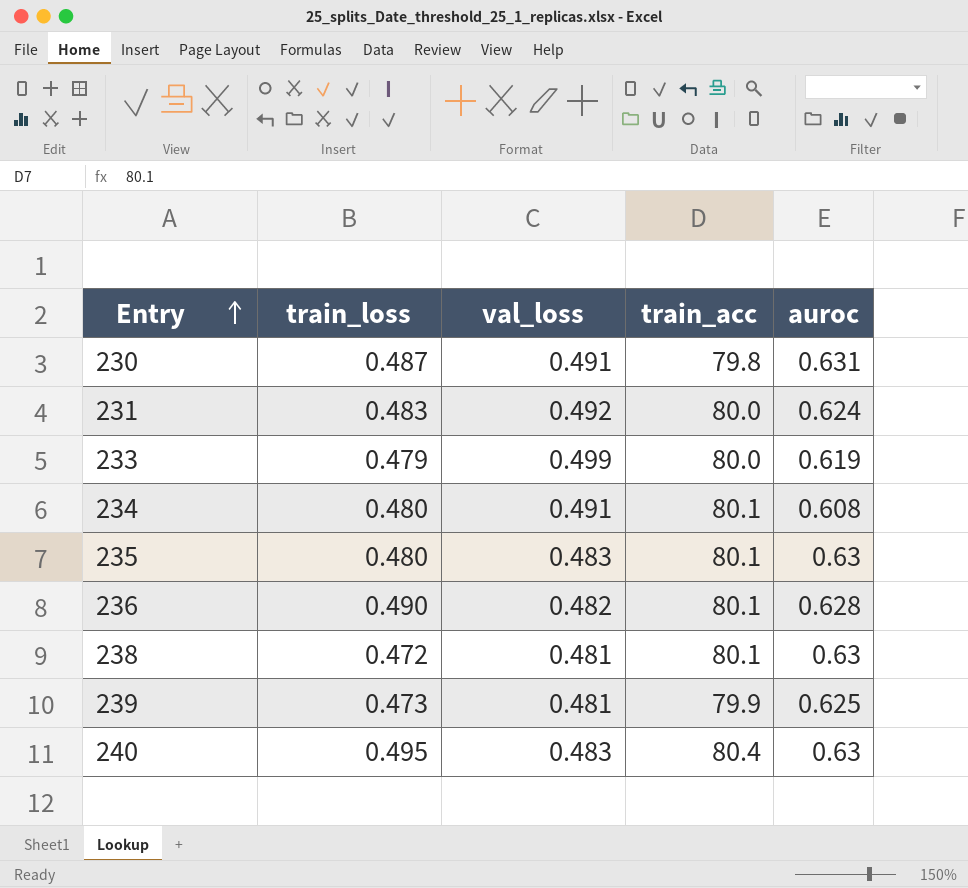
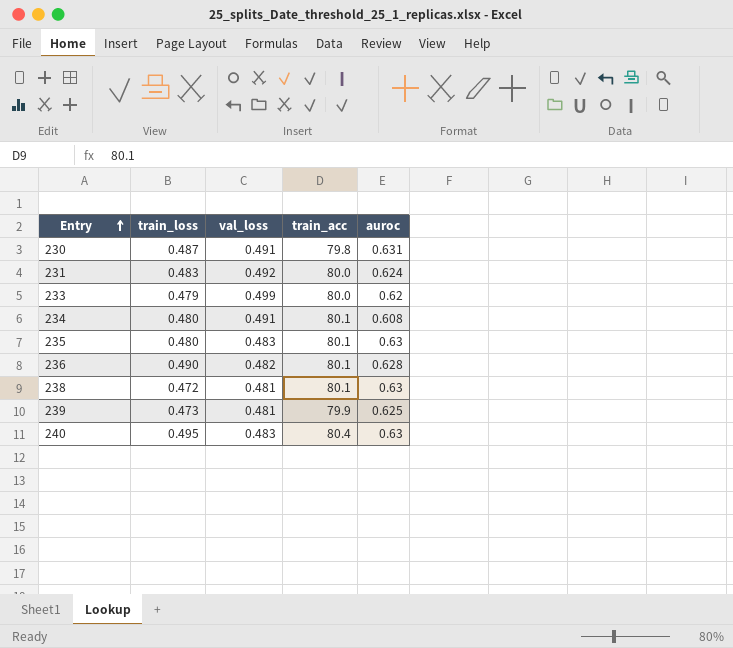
233 | auroc: 0.619 -> 0.62

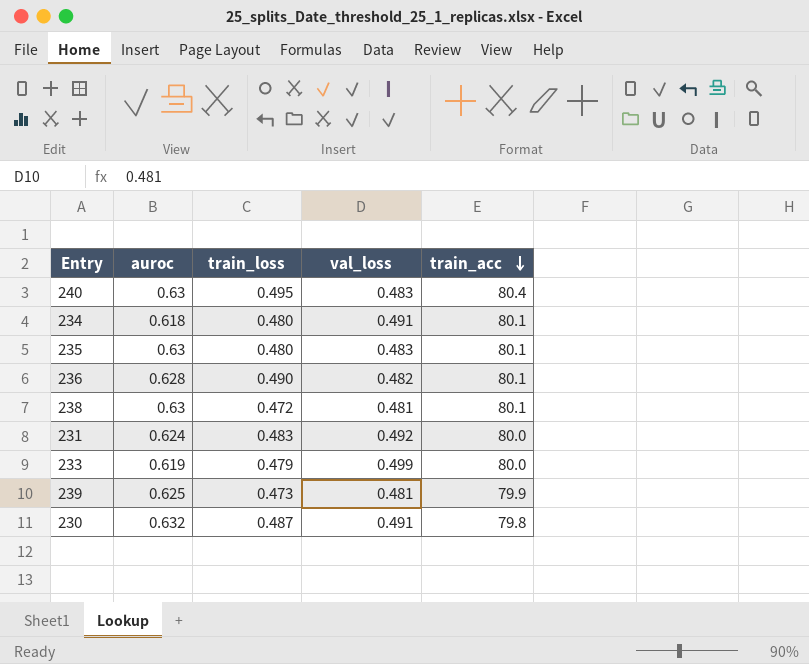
row order: Entry ascending -> train_acc descending
column auroc | position: 5 -> 2
234 | auroc: 0.608 -> 0.618
233 | auroc: 0.62 -> 0.619
230 | auroc: 0.631 -> 0.632

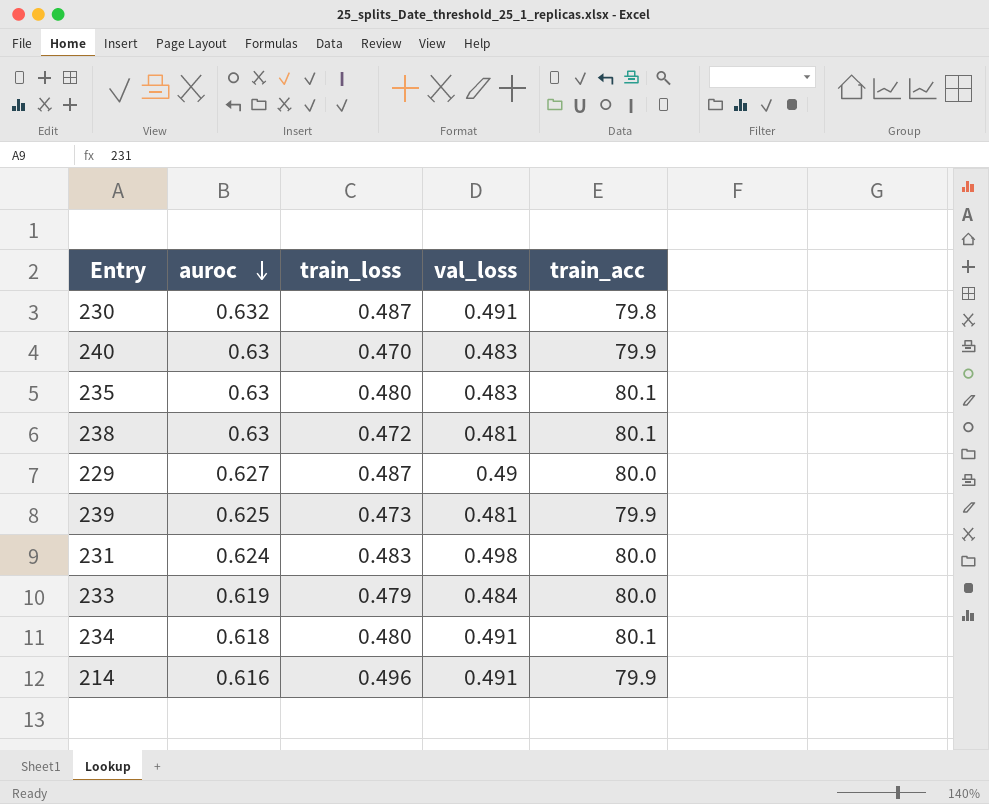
row order: train_acc descending -> auroc descending
row 236: 0.628 | 0.490 | 0.482 | 80.1 -> none
240 | train_loss: 0.495 -> 0.470
240 | train_acc: 80.4 -> 79.9
row 229: none -> 0.627 | 0.487 | 0.49 | 80.0
231 | val_loss: 0.492 -> 0.498
233 | val_loss: 0.499 -> 0.484
row 214: none -> 0.616 | 0.496 | 0.491 | 79.9

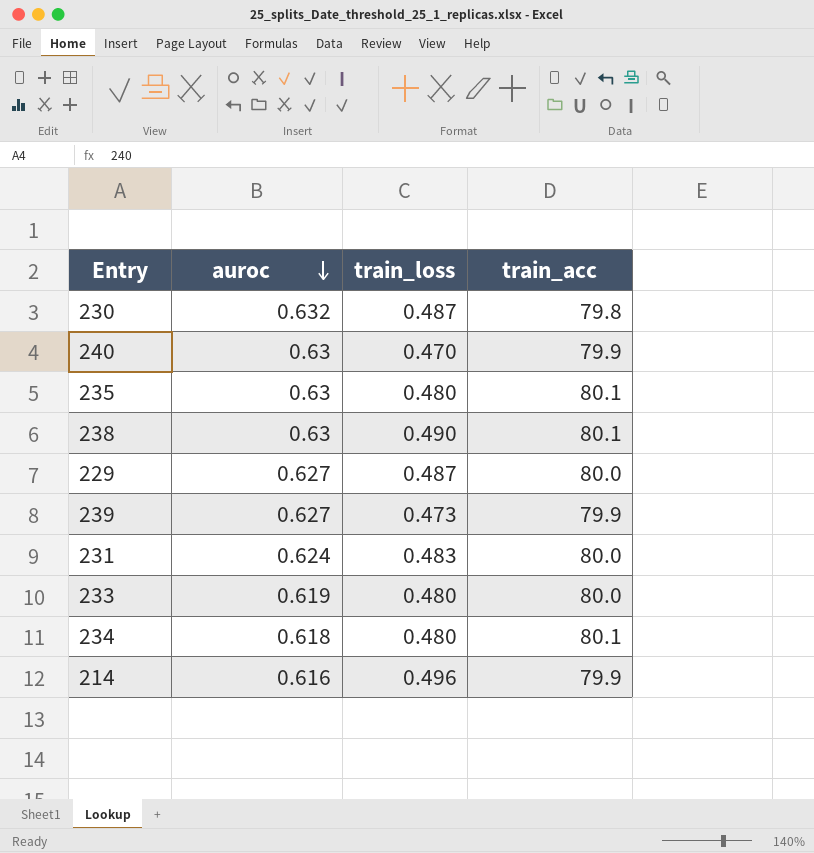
column val_loss | position: 4 -> none
238 | train_loss: 0.472 -> 0.490
239 | auroc: 0.625 -> 0.627
233 | train_loss: 0.479 -> 0.480

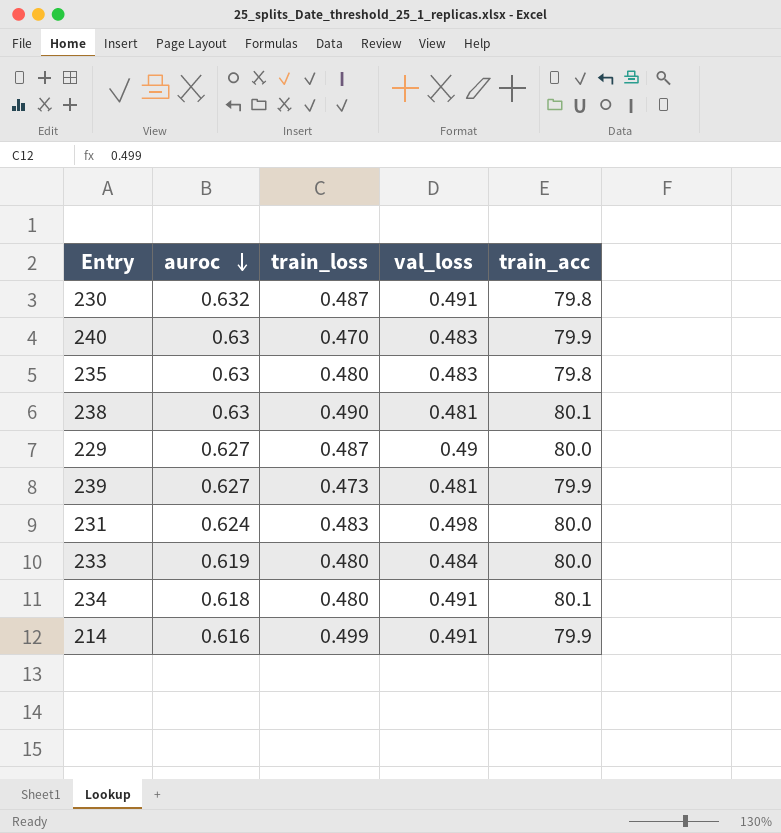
column val_loss | position: none -> 4
235 | train_acc: 80.1 -> 79.8
214 | train_loss: 0.496 -> 0.499

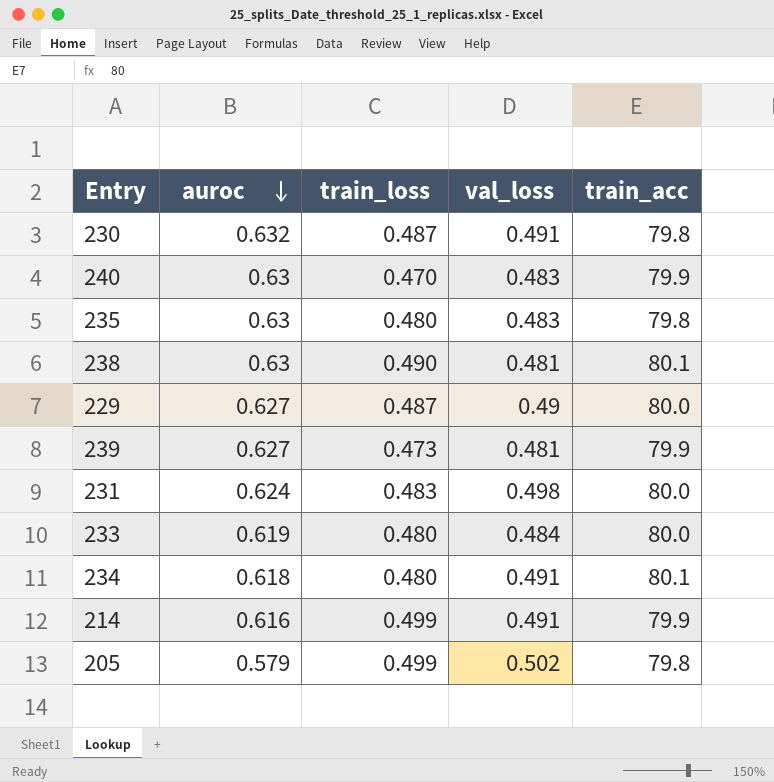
row 205: none -> 0.579 | 0.499 | 0.502 | 79.8

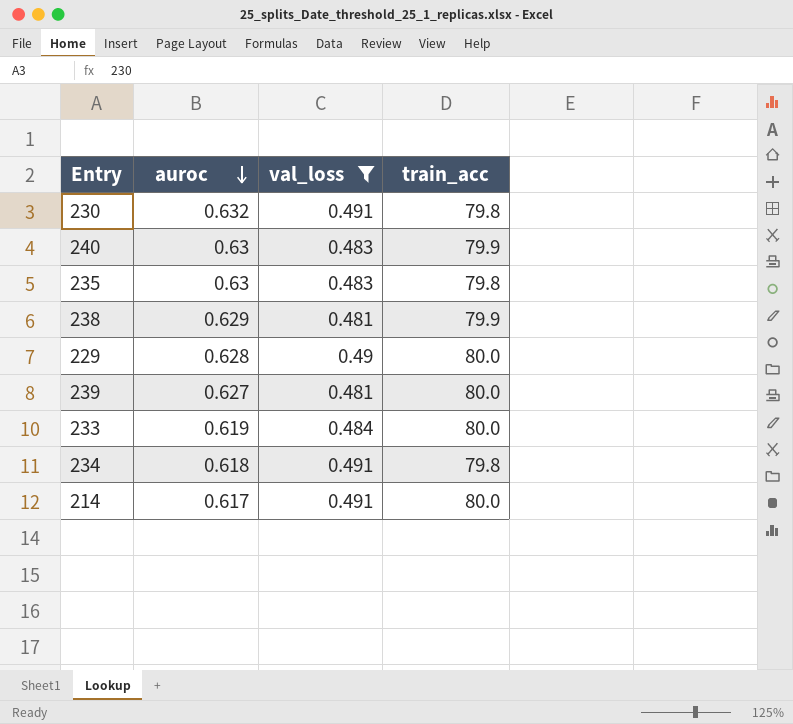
filter: none -> val_loss <= 0.491
column train_loss | position: 3 -> none
238 | auroc: 0.63 -> 0.629
238 | train_acc: 80.1 -> 79.9
229 | auroc: 0.627 -> 0.628
239 | train_acc: 79.9 -> 80.0
234 | train_acc: 80.1 -> 79.8
214 | auroc: 0.616 -> 0.617
214 | train_acc: 79.9 -> 80.0

